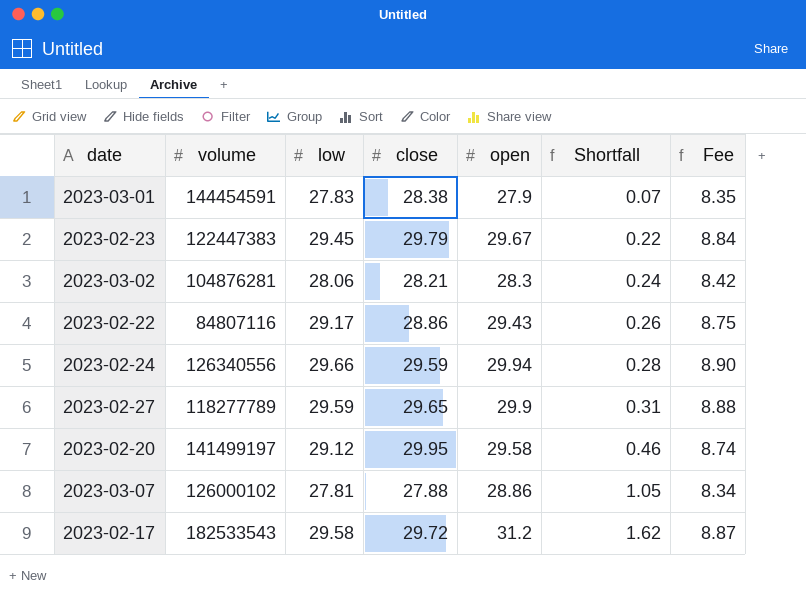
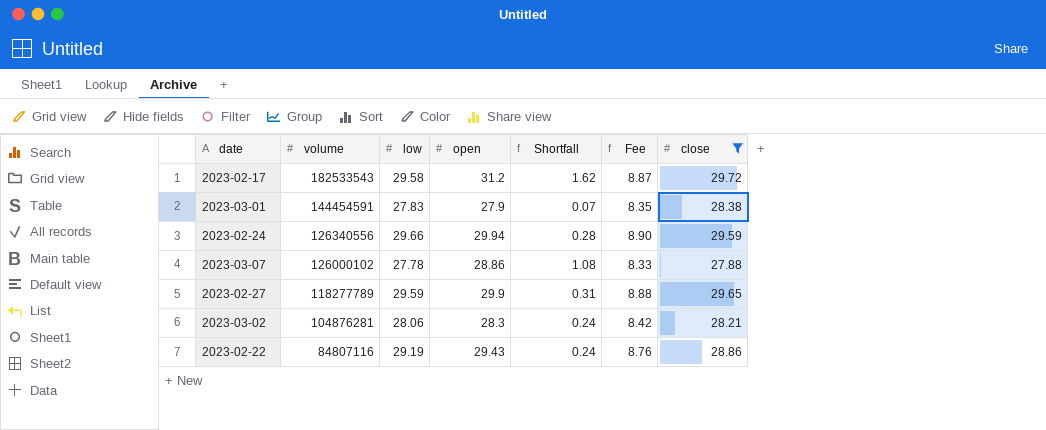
filter: none -> close <= 29.72
row order: Shortfall ascending -> volume descending
column close | position: 4 -> 7
2023-03-07 | low: 27.81 -> 27.78
2023-03-07 | Shortfall: 1.05 -> 1.08
2023-03-07 | Fee: 8.34 -> 8.33
2023-02-22 | low: 29.17 -> 29.19
2023-02-22 | Shortfall: 0.26 -> 0.24
2023-02-22 | Fee: 8.75 -> 8.76

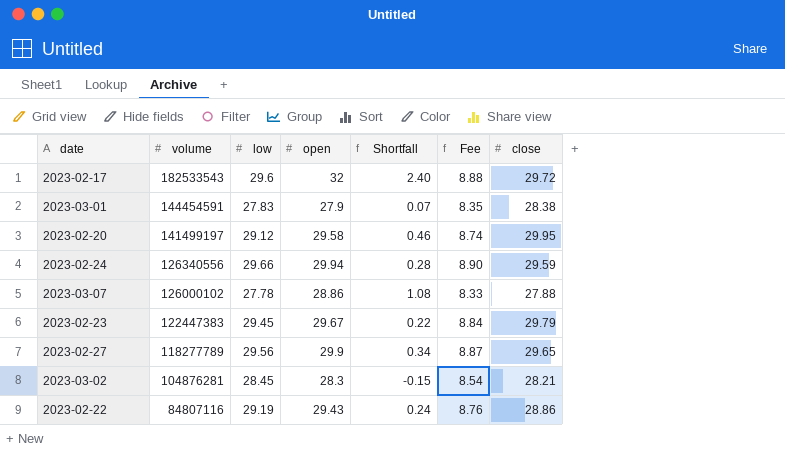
filter: close <= 29.72 -> none
2023-02-17 | low: 29.58 -> 29.6
2023-02-17 | open: 31.2 -> 32
2023-02-17 | Shortfall: 1.62 -> 2.40
2023-02-17 | Fee: 8.87 -> 8.88
2023-02-27 | low: 29.59 -> 29.56
2023-02-27 | Shortfall: 0.31 -> 0.34
2023-02-27 | Fee: 8.88 -> 8.87
2023-03-02 | low: 28.06 -> 28.45
2023-03-02 | Shortfall: 0.24 -> -0.15
2023-03-02 | Fee: 8.42 -> 8.54

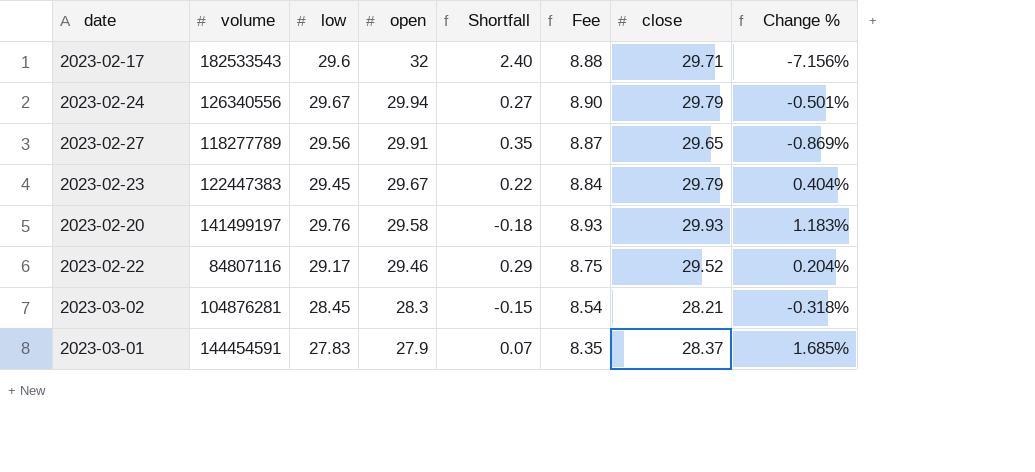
row order: volume descending -> open descending
column Change % | formula: none -> ([close] - [open]) / [open]
row 2023-03-07: 126000102 | 27.78 | 28.86 | 1.08 | 8.33 | 27.88 -> none
2023-02-17 | close: 29.72 -> 29.71
2023-02-24 | low: 29.66 -> 29.67
2023-02-24 | Shortfall: 0.28 -> 0.27
2023-02-24 | close: 29.59 -> 29.79
2023-02-27 | open: 29.9 -> 29.91
2023-02-27 | Shortfall: 0.34 -> 0.35
2023-02-20 | low: 29.12 -> 29.76
2023-02-20 | Shortfall: 0.46 -> -0.18
2023-02-20 | Fee: 8.74 -> 8.93
2023-02-20 | close: 29.95 -> 29.93
2023-02-22 | low: 29.19 -> 29.17
2023-02-22 | open: 29.43 -> 29.46
2023-02-22 | Shortfall: 0.24 -> 0.29
2023-02-22 | Fee: 8.76 -> 8.75
2023-02-22 | close: 28.86 -> 29.52
2023-03-01 | close: 28.38 -> 28.37

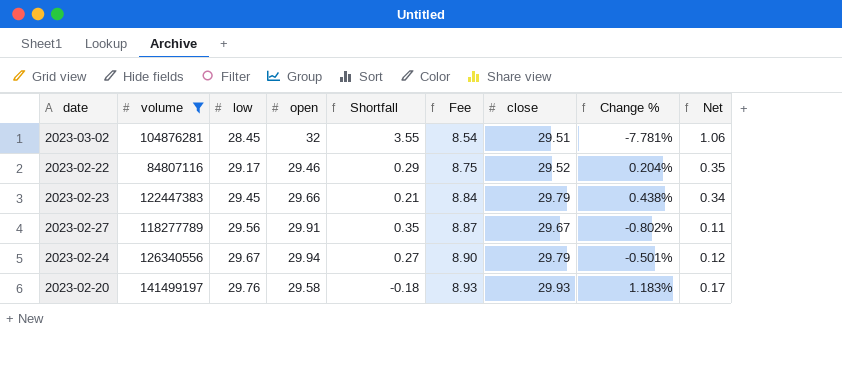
filter: none -> volume <= 141499197
row order: open descending -> low ascending
column Net | formula: none -> [close] - [low]
2023-03-02 | open: 28.3 -> 32
2023-03-02 | Shortfall: -0.15 -> 3.55
2023-03-02 | close: 28.21 -> 29.51
2023-03-02 | Change %: -0.318% -> -7.781%
2023-02-23 | open: 29.67 -> 29.66
2023-02-23 | Shortfall: 0.22 -> 0.21
2023-02-23 | Change %: 0.404% -> 0.438%
2023-02-27 | close: 29.65 -> 29.67
2023-02-27 | Change %: -0.869% -> -0.802%

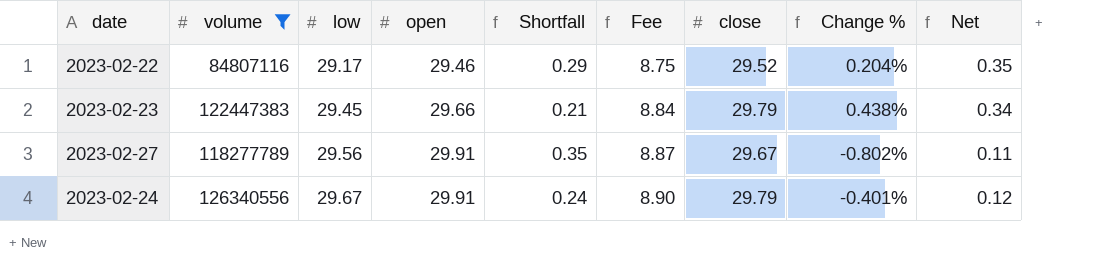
row 2023-03-02: 104876281 | 28.45 | 32 | 3.55 | 8.54 | 29.51 | -7.781% | 1.06 -> none
row 2023-02-20: 141499197 | 29.76 | 29.58 | -0.18 | 8.93 | 29.93 | 1.183% | 0.17 -> none
2023-02-24 | open: 29.94 -> 29.91
2023-02-24 | Shortfall: 0.27 -> 0.24
2023-02-24 | Change %: -0.501% -> -0.401%

